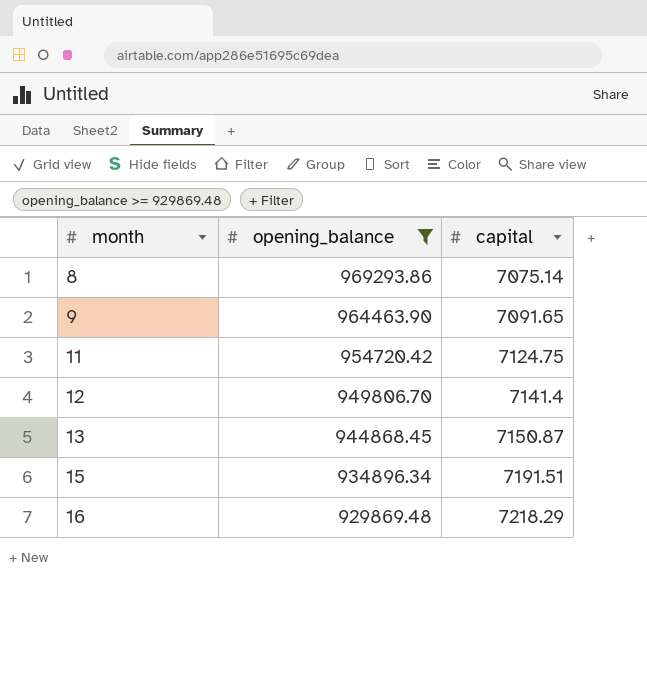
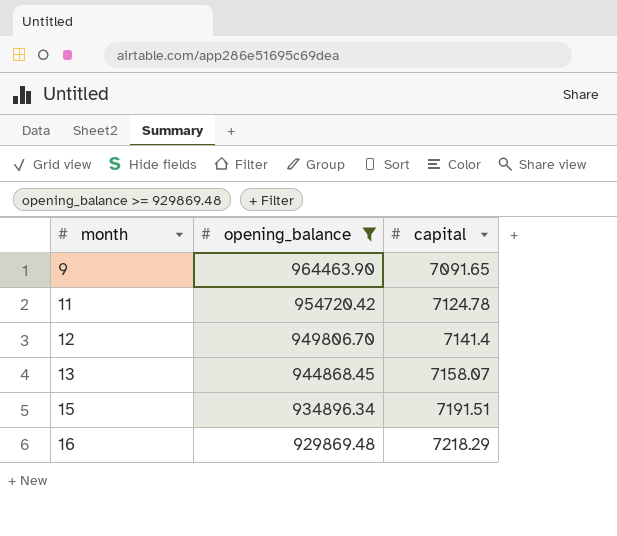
row 8: 969293.86 | 7075.14 -> none
11 | capital: 7124.75 -> 7124.78
13 | capital: 7150.87 -> 7158.07

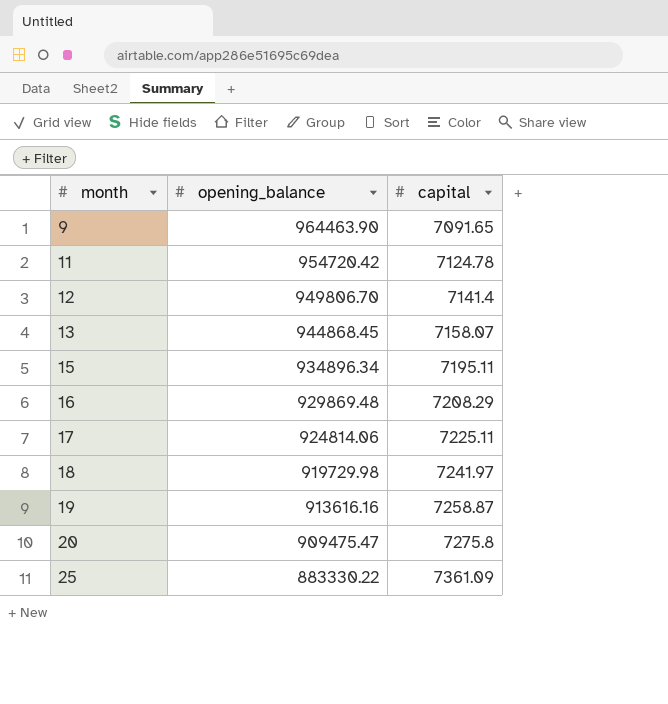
filter: opening_balance >= 929869.48 -> none
15 | capital: 7191.51 -> 7195.11
16 | capital: 7218.29 -> 7208.29

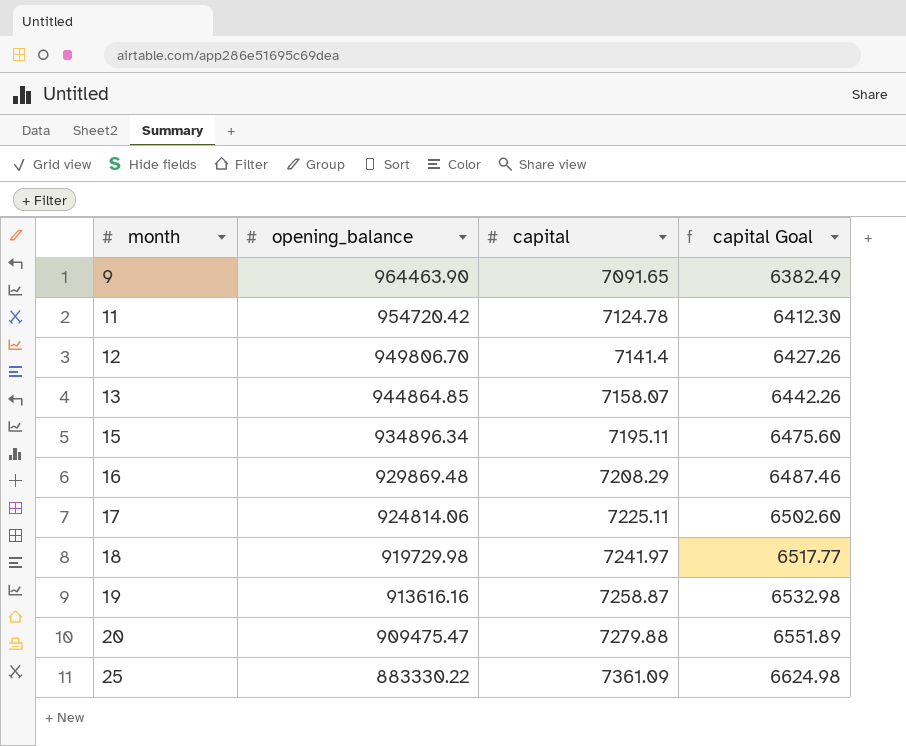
column capital Goal | formula: none -> [capital] * 0.9
13 | opening_balance: 944868.45 -> 944864.85
20 | capital: 7275.8 -> 7279.88

